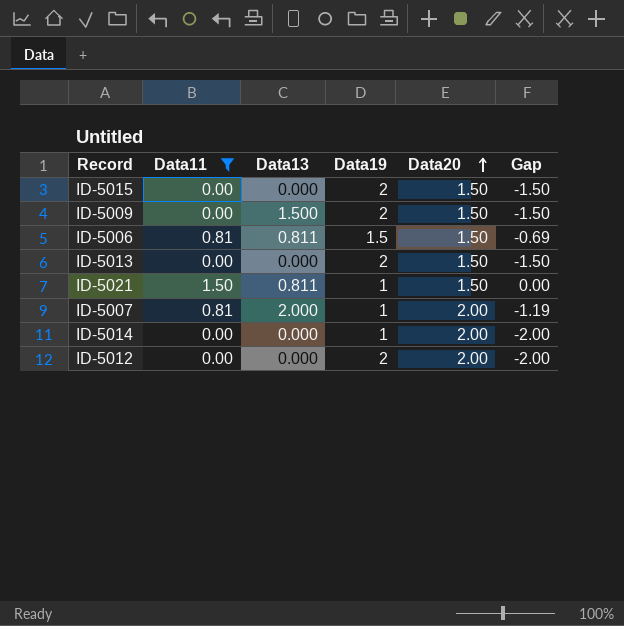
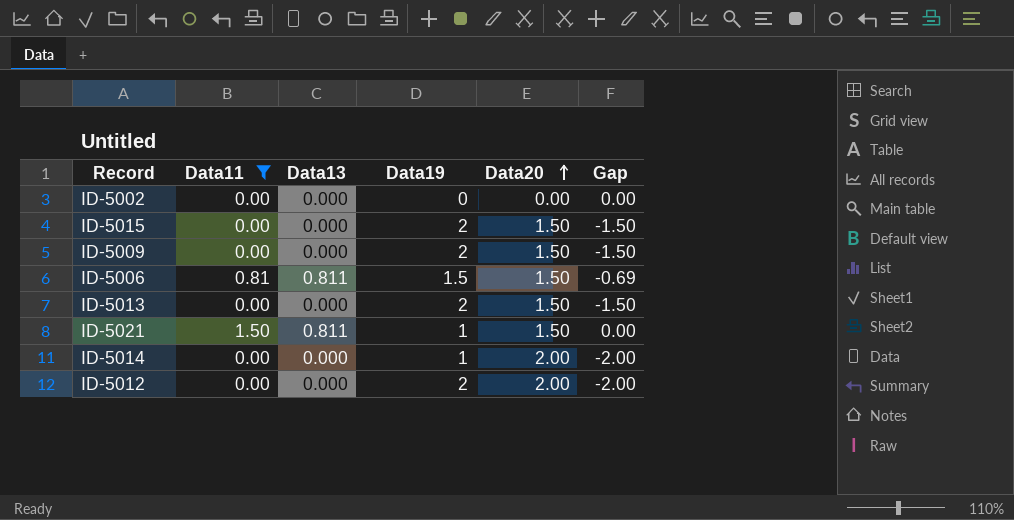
row ID-5007: 0.81 | 2.000 | 1 | 2.00 | -1.19 -> none
row ID-5002: none -> 0.00 | 0.000 | 0 | 0.00 | 0.00
ID-5009 | Data13: 1.500 -> 0.000

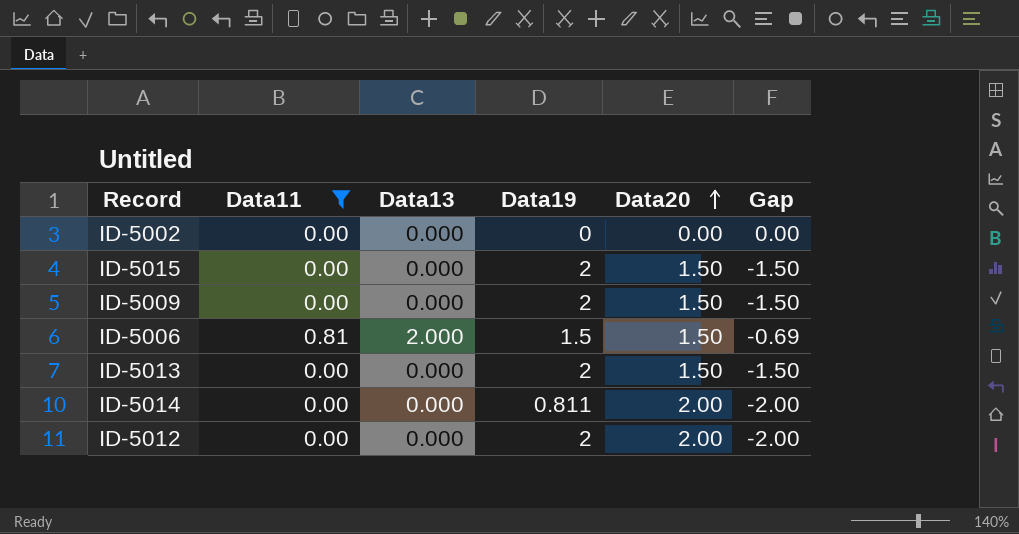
row ID-5021: 1.50 | 0.811 | 1 | 1.50 | 0.00 -> none
ID-5006 | Data13: 0.811 -> 2.000
ID-5014 | Data19: 1 -> 0.811

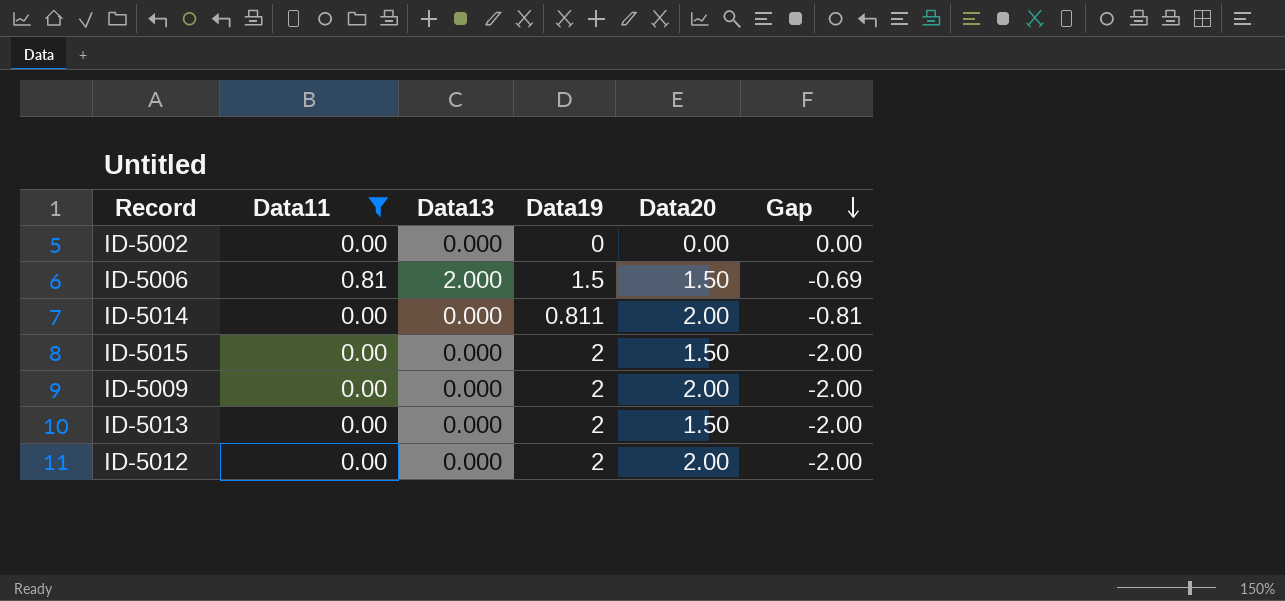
row order: Data20 ascending -> Gap descending
column Gap | formula: [Data11] - [Data20] -> [Data11] - [Data19]
ID-5009 | Data20: 1.50 -> 2.00

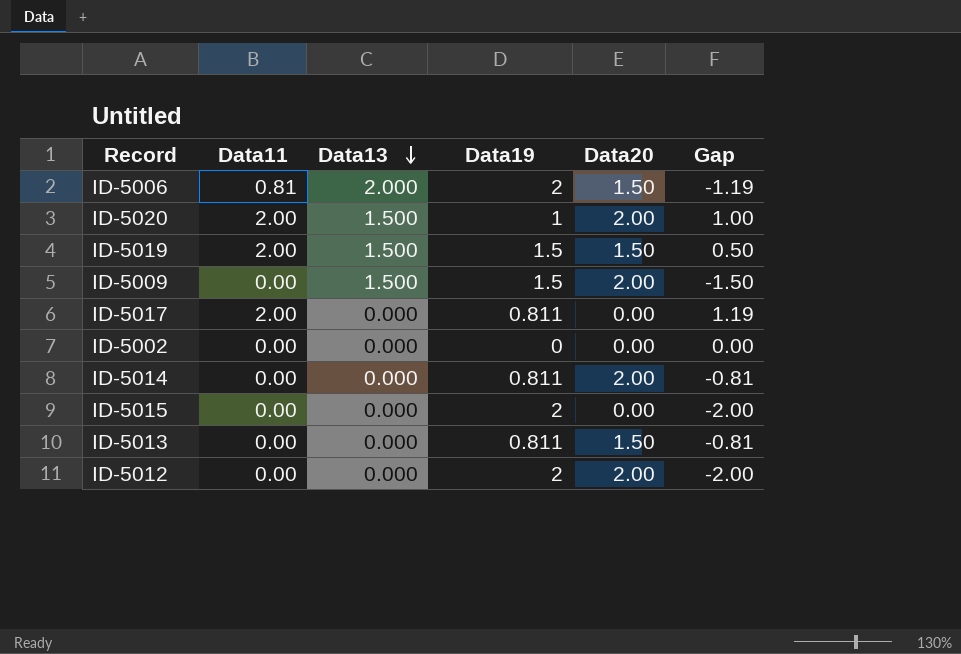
filter: Data11 != 2.00 -> none
row order: Gap descending -> Data13 descending
ID-5006 | Data19: 1.5 -> 2
ID-5006 | Gap: -0.69 -> -1.19
ID-5009 | Data13: 0.000 -> 1.500
ID-5009 | Data19: 2 -> 1.5
ID-5009 | Gap: -2.00 -> -1.50
ID-5015 | Data20: 1.50 -> 0.00
ID-5013 | Data19: 2 -> 0.811
ID-5013 | Gap: -2.00 -> -0.81

